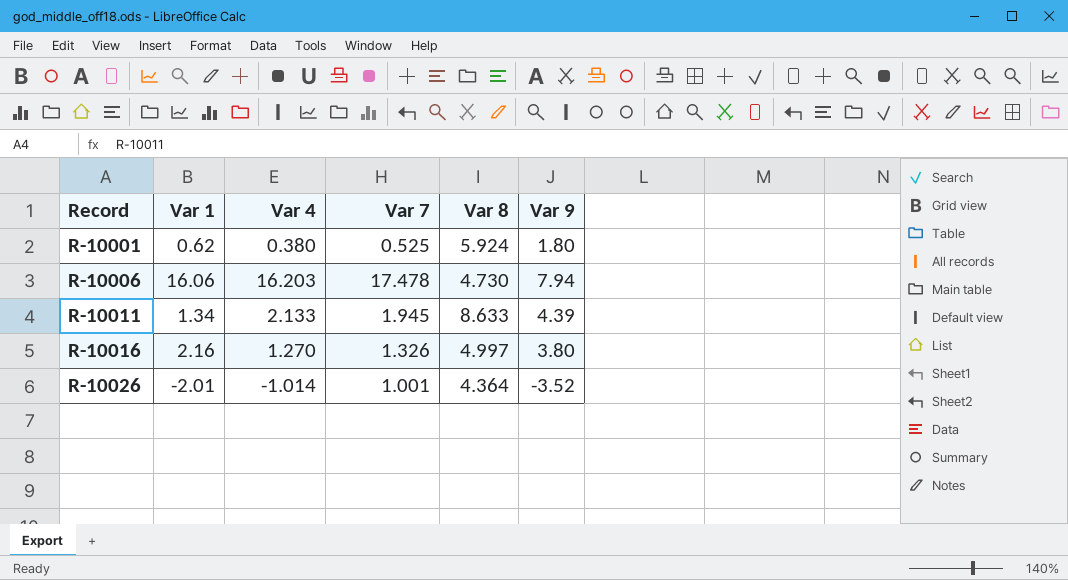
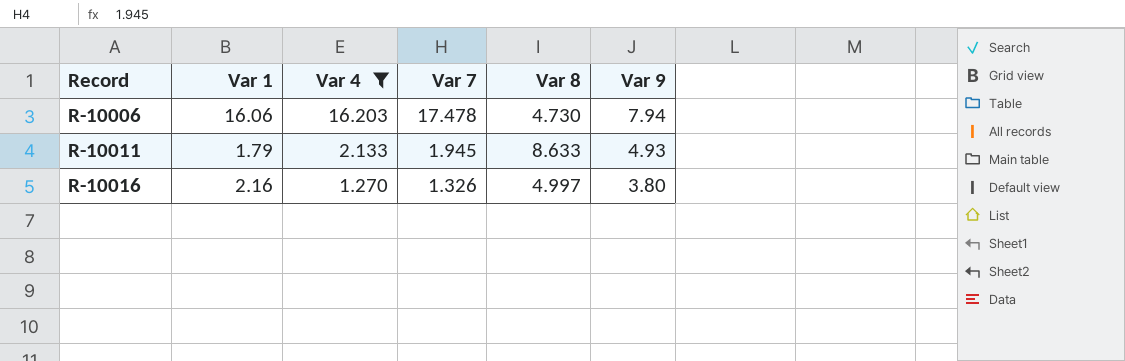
filter: none -> Var 4 >= 1.270
R-10011 | Var 1: 1.34 -> 1.79
R-10011 | Var 9: 4.39 -> 4.93

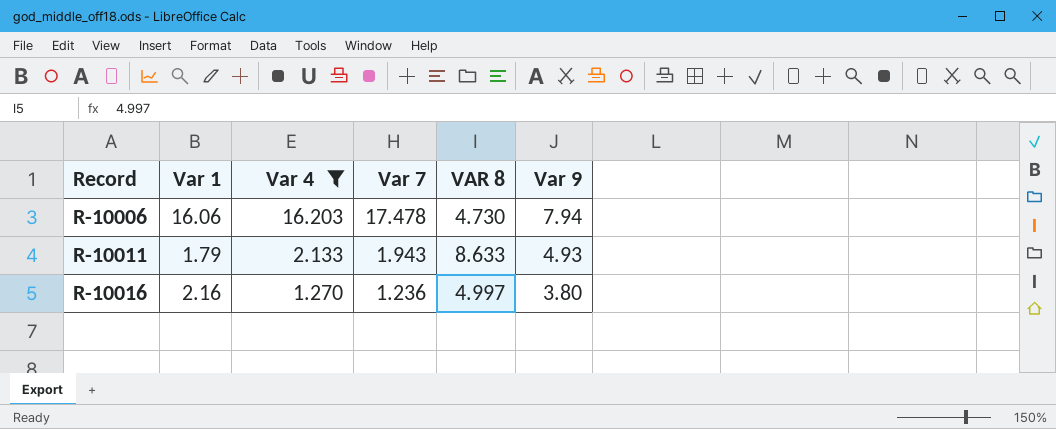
column name: Var 8 -> VAR 8
R-10011 | Var 7: 1.945 -> 1.943
R-10016 | Var 7: 1.326 -> 1.236

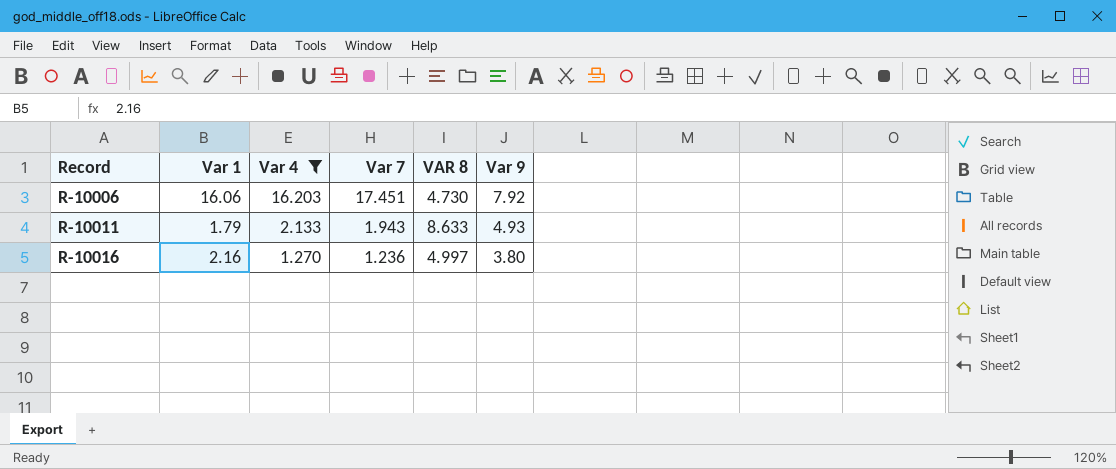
R-10006 | Var 7: 17.478 -> 17.451
R-10006 | Var 9: 7.94 -> 7.92

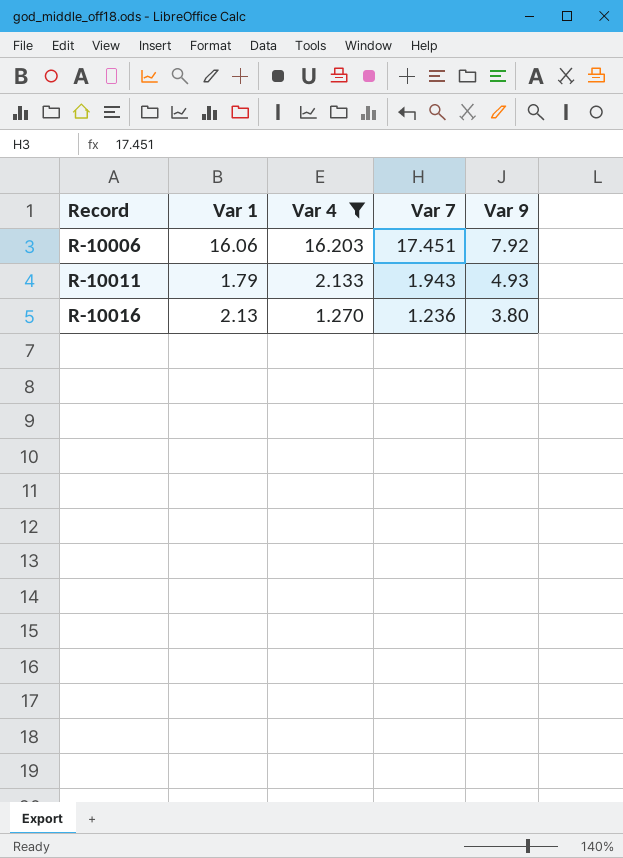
column VAR 8 | position: 5 -> none
R-10016 | Var 1: 2.16 -> 2.13

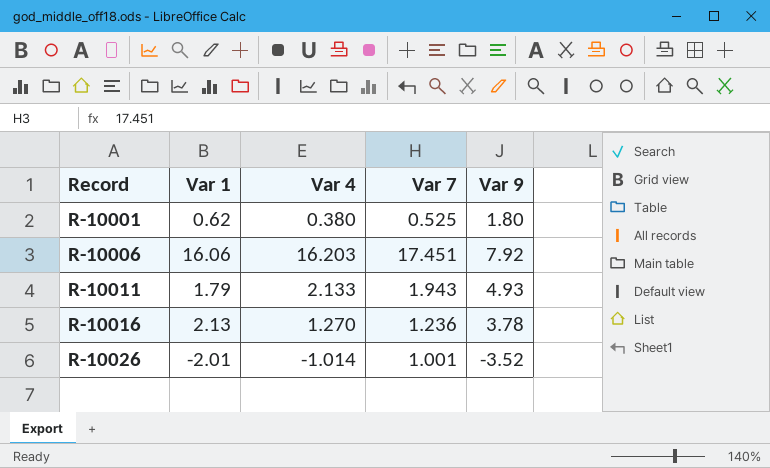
filter: Var 4 >= 1.270 -> none
R-10016 | Var 9: 3.80 -> 3.78

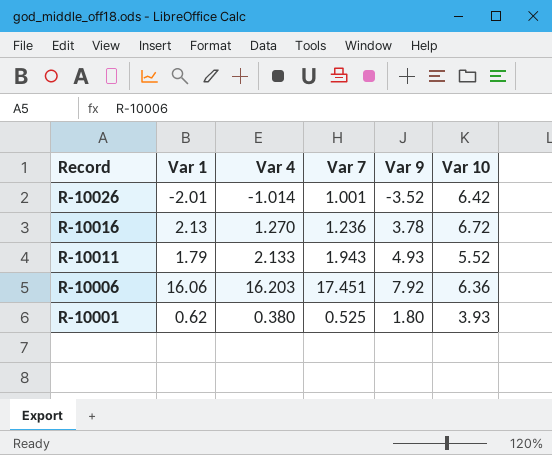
row order: Record ascending -> Record descending
column Var 10 | position: none -> 6

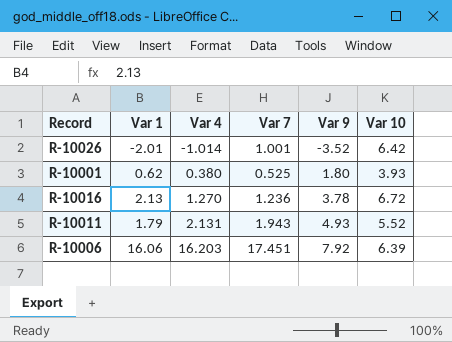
row order: Record descending -> Var 4 ascending
R-10011 | Var 4: 2.133 -> 2.131
R-10006 | Var 10: 6.36 -> 6.39

